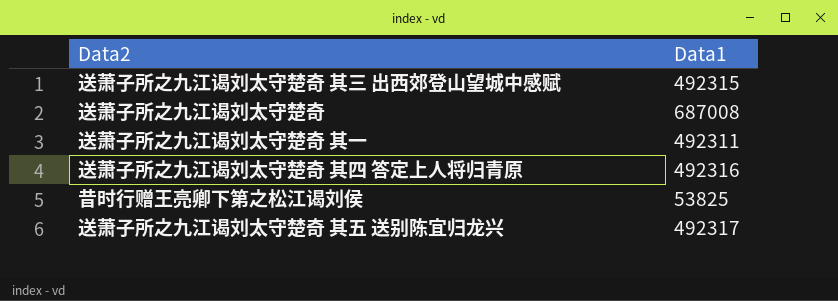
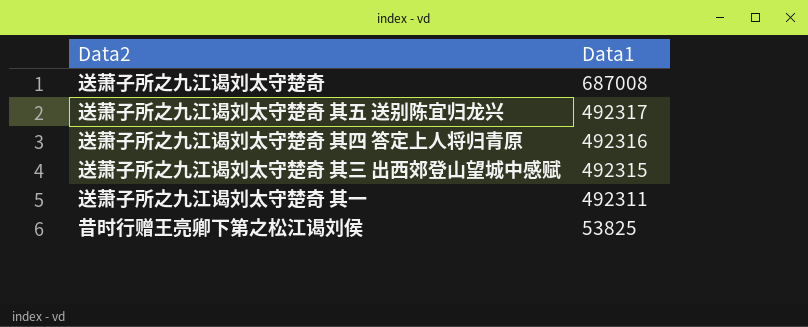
row order: none -> Data1 descending

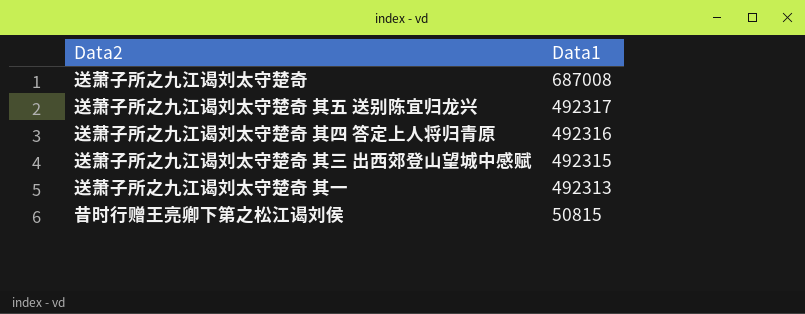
送萧子所之九江谒刘太守楚奇 其一 | Data1: 492311 -> 492313
昔时行赠王亮卿下第之松江谒刘侯 | Data1: 53825 -> 50815

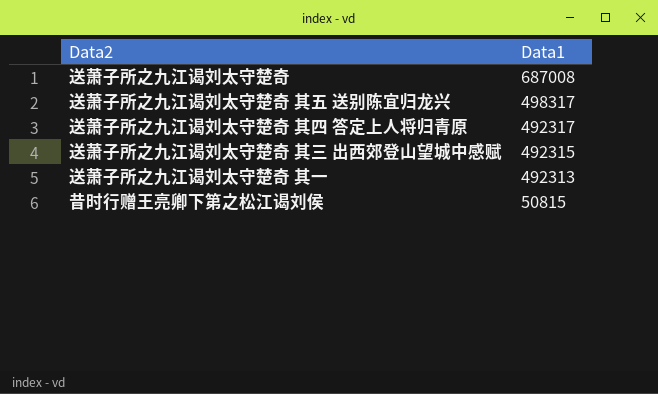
送萧子所之九江谒刘太守楚奇 其五 送别陈宜归龙兴 | Data1: 492317 -> 498317
送萧子所之九江谒刘太守楚奇 其四 答定上人将归青原 | Data1: 492316 -> 492317

